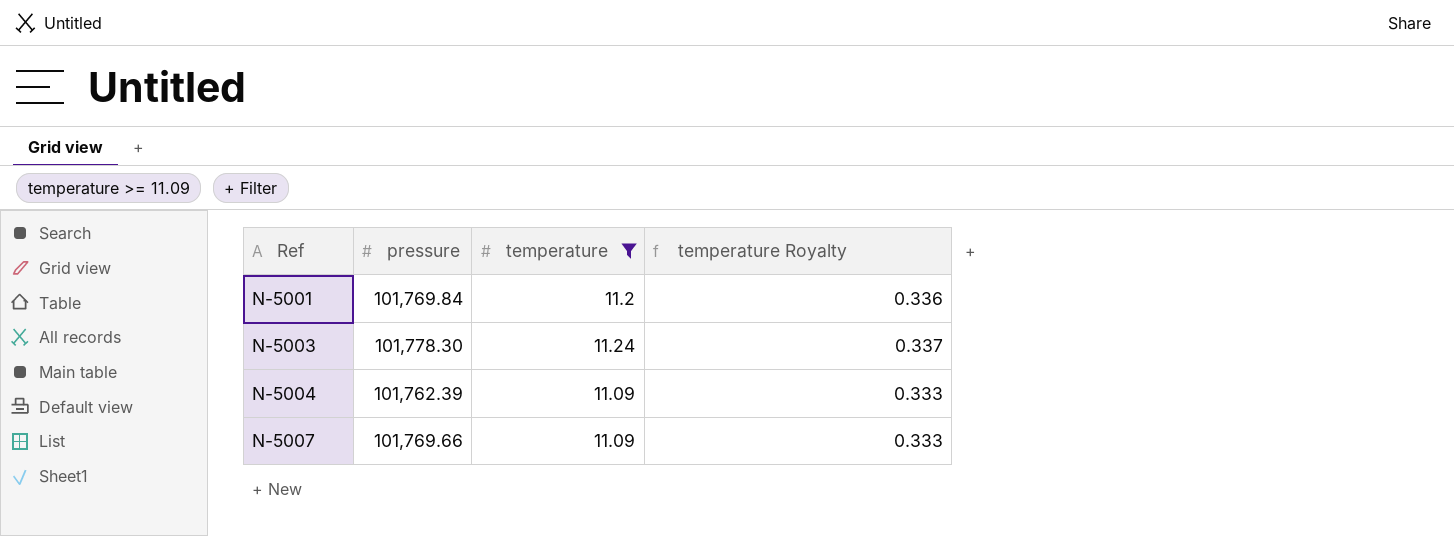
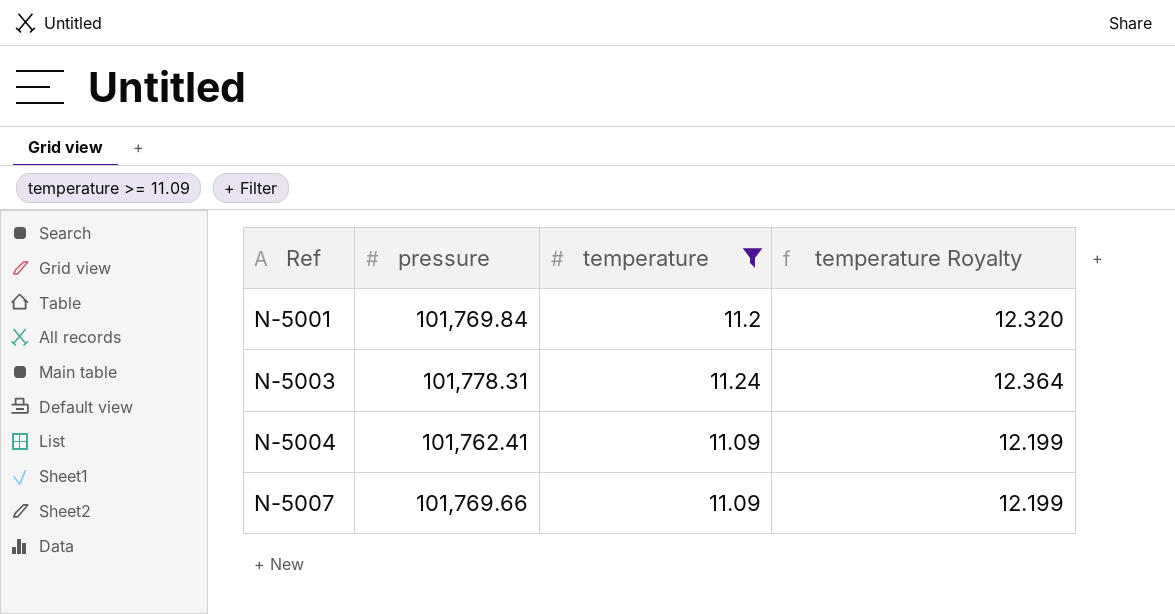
column temperature Royalty | formula: [temperature] * 0.03 -> [temperature] * 1.1
N-5003 | pressure: 101,778.30 -> 101,778.31
N-5004 | pressure: 101,762.39 -> 101,762.41

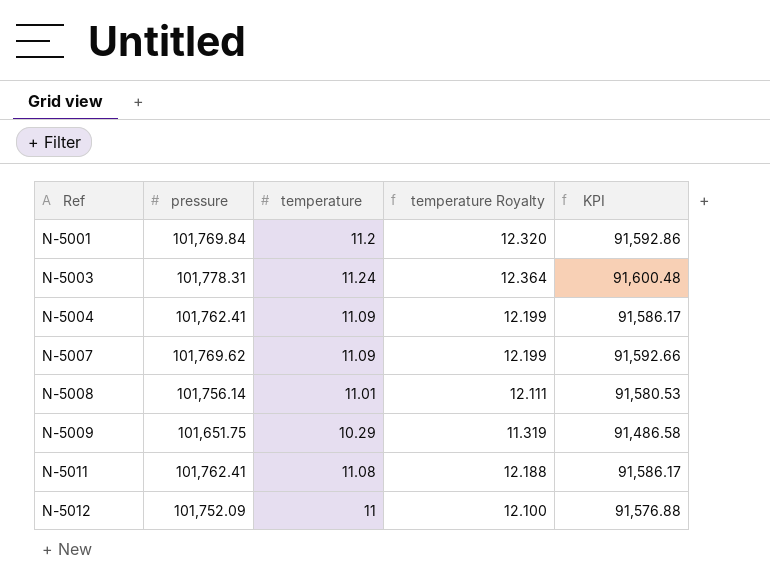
filter: temperature >= 11.09 -> none
column KPI | formula: none -> [pressure] * 0.9
N-5007 | pressure: 101,769.66 -> 101,769.62

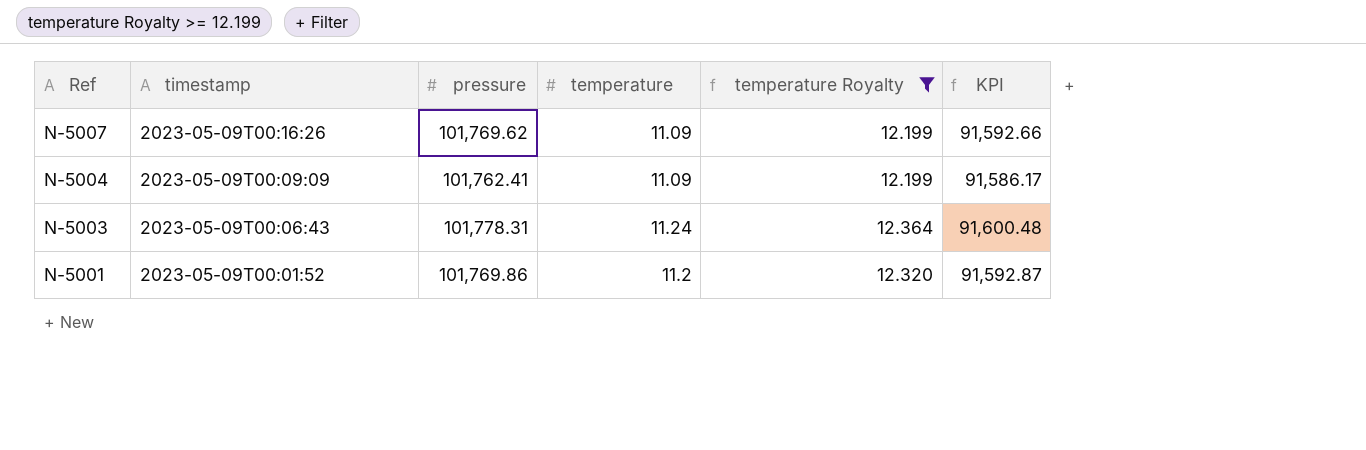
filter: none -> temperature Royalty >= 12.199
row order: Ref ascending -> Ref descending
column timestamp | position: none -> 2
N-5001 | pressure: 101,769.84 -> 101,769.86
N-5001 | KPI: 91,592.86 -> 91,592.87

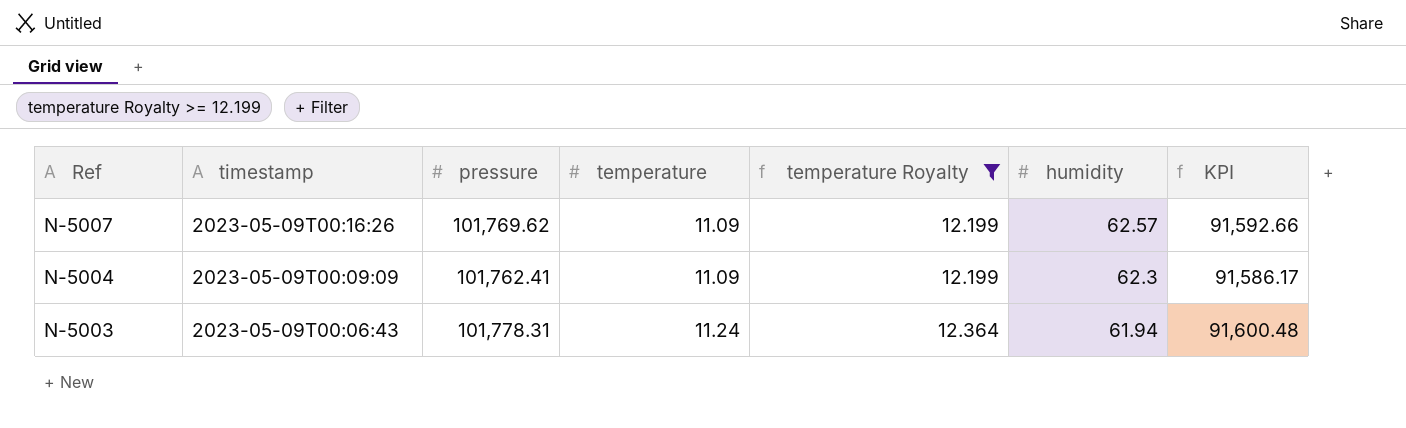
column humidity | position: none -> 6
row N-5001: 2023-05-09T00:01:52 | 101,769.86 | 11.2 | 12.320 | 91,592.87 -> none

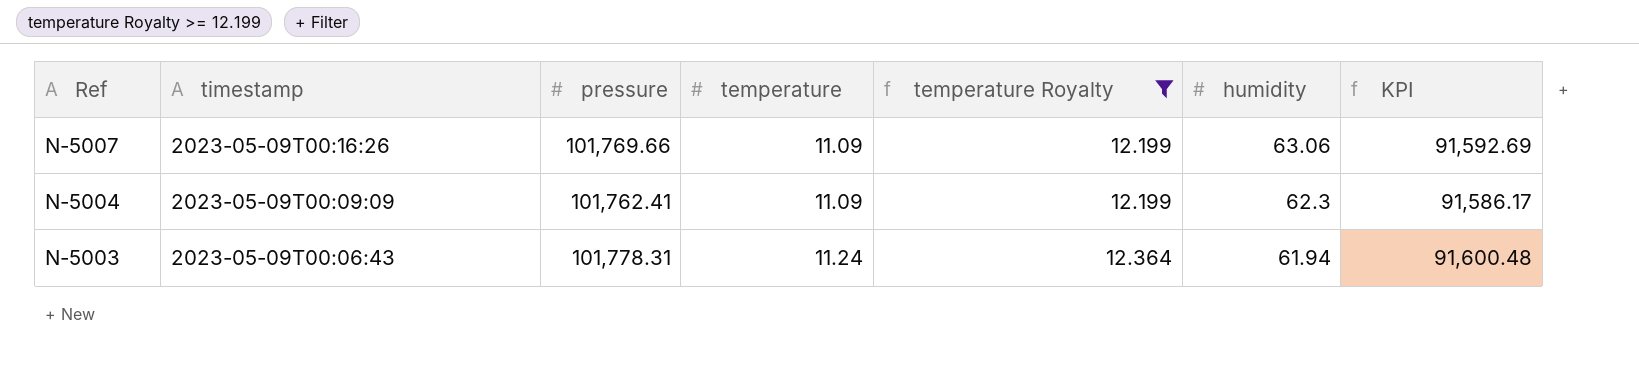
N-5007 | pressure: 101,769.62 -> 101,769.66
N-5007 | humidity: 62.57 -> 63.06
N-5007 | KPI: 91,592.66 -> 91,592.69

